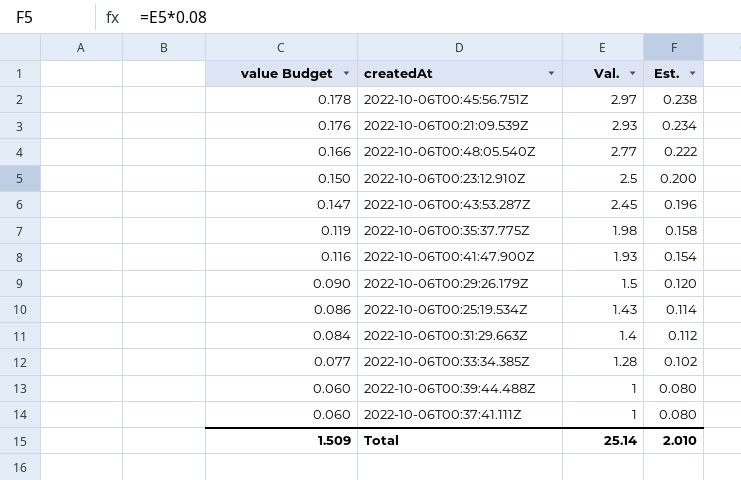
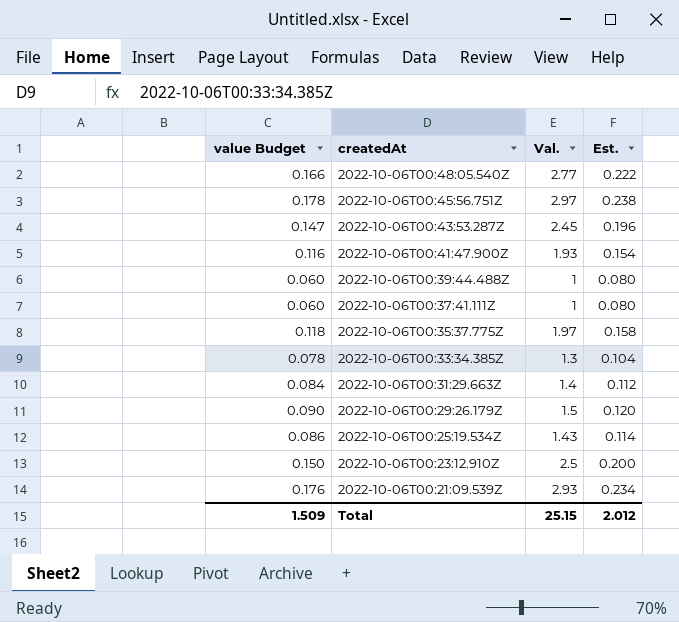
row order: value Budget descending -> createdAt descending
2022-10-06T00:35:37.775Z | value Budget: 0.119 -> 0.118
2022-10-06T00:35:37.775Z | Val.: 1.98 -> 1.97
2022-10-06T00:33:34.385Z | value Budget: 0.077 -> 0.078
2022-10-06T00:33:34.385Z | Val.: 1.28 -> 1.3
2022-10-06T00:33:34.385Z | Est.: 0.102 -> 0.104
Total | Val.: 25.14 -> 25.15
Total | Est.: 2.010 -> 2.012

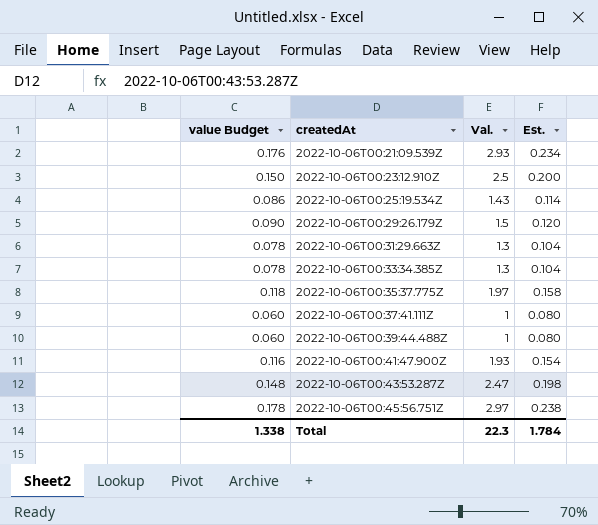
row order: createdAt descending -> createdAt ascending
row 2022-10-06T00:48:05.540Z: 0.166 | 2.77 | 0.222 -> none
2022-10-06T00:31:29.663Z | value Budget: 0.084 -> 0.078
2022-10-06T00:31:29.663Z | Val.: 1.4 -> 1.3
2022-10-06T00:31:29.663Z | Est.: 0.112 -> 0.104
2022-10-06T00:43:53.287Z | value Budget: 0.147 -> 0.148
2022-10-06T00:43:53.287Z | Val.: 2.45 -> 2.47
2022-10-06T00:43:53.287Z | Est.: 0.196 -> 0.198
Total | value Budget: 1.509 -> 1.338
Total | Val.: 25.15 -> 22.3
Total | Est.: 2.012 -> 1.784

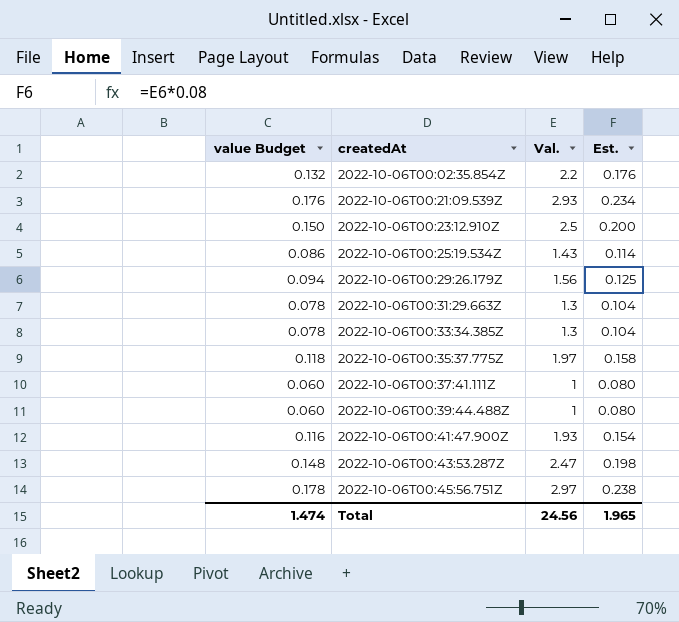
row 2022-10-06T00:02:35.854Z: none -> 0.132 | 2.2 | 0.176
2022-10-06T00:29:26.179Z | value Budget: 0.090 -> 0.094
2022-10-06T00:29:26.179Z | Val.: 1.5 -> 1.56
2022-10-06T00:29:26.179Z | Est.: 0.120 -> 0.125
Total | value Budget: 1.338 -> 1.474
Total | Val.: 22.3 -> 24.56
Total | Est.: 1.784 -> 1.965

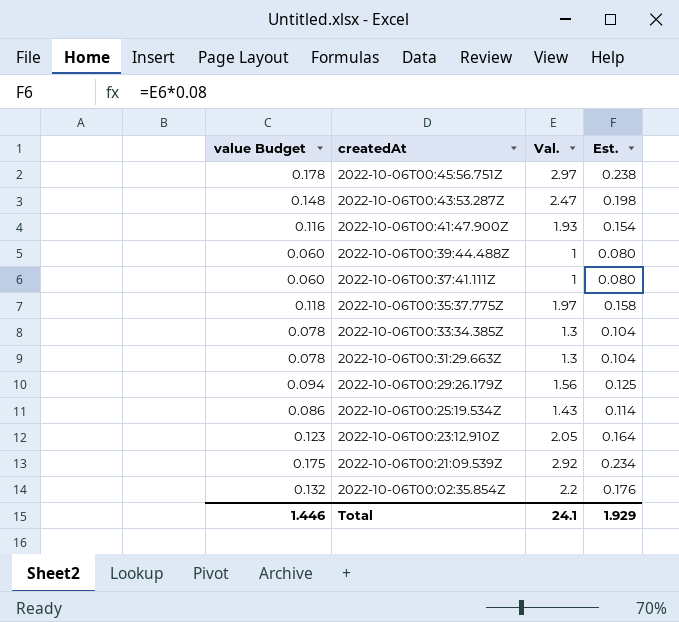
row order: createdAt ascending -> createdAt descending
2022-10-06T00:23:12.910Z | value Budget: 0.150 -> 0.123
2022-10-06T00:23:12.910Z | Val.: 2.5 -> 2.05
2022-10-06T00:23:12.910Z | Est.: 0.200 -> 0.164
2022-10-06T00:21:09.539Z | value Budget: 0.176 -> 0.175
2022-10-06T00:21:09.539Z | Val.: 2.93 -> 2.92
Total | value Budget: 1.474 -> 1.446
Total | Val.: 24.56 -> 24.1
Total | Est.: 1.965 -> 1.929

